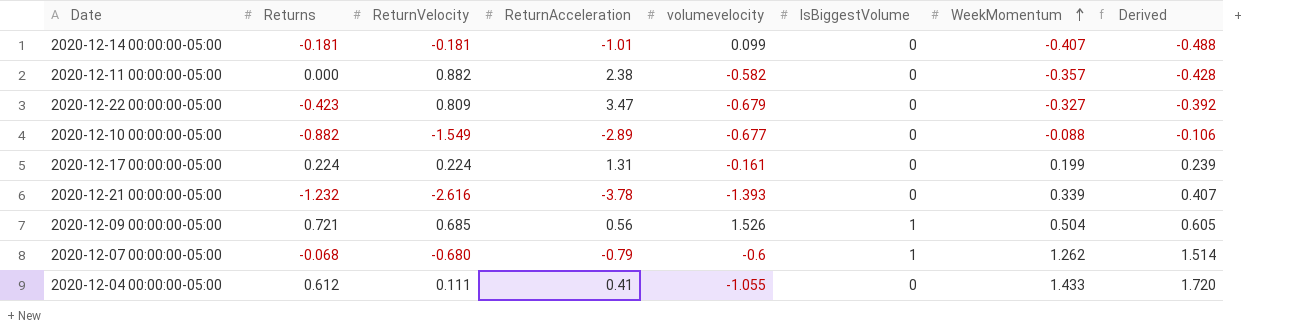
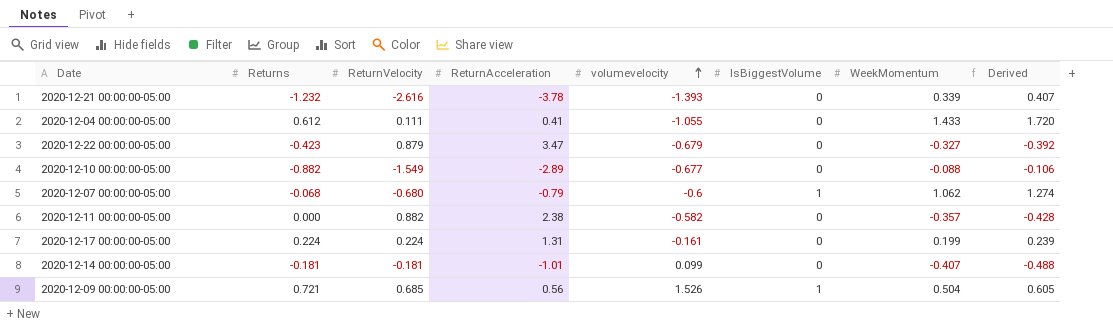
row order: WeekMomentum ascending -> volumevelocity ascending
2020-12-22 00:00:00-05:00 | ReturnVelocity: 0.809 -> 0.879
2020-12-07 00:00:00-05:00 | WeekMomentum: 1.262 -> 1.062
2020-12-07 00:00:00-05:00 | Derived: 1.514 -> 1.274

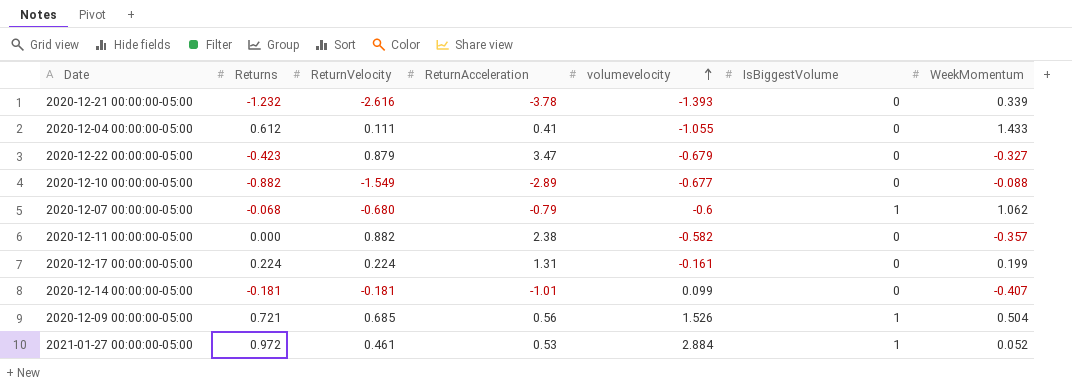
column Derived | formula: [WeekMomentum] * 1.2 -> none
row 2021-01-27 00:00:00-05:00: none -> 0.972 | 0.461 | 0.53 | 2.884 | 1 | 0.052

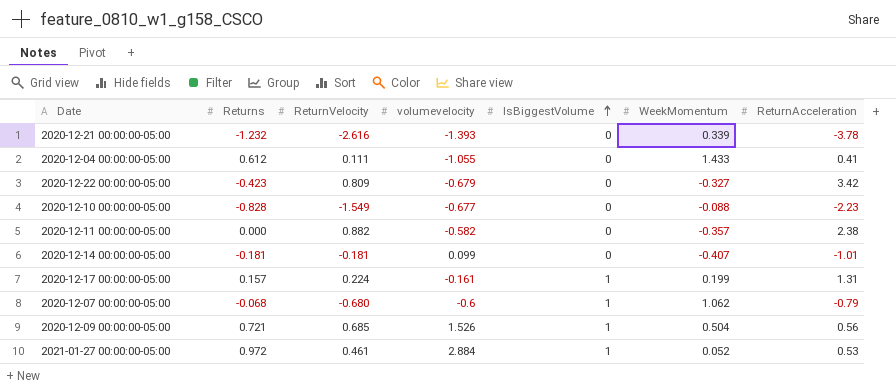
row order: volumevelocity ascending -> IsBiggestVolume ascending
column ReturnAcceleration | position: 4 -> 7
2020-12-22 00:00:00-05:00 | ReturnVelocity: 0.879 -> 0.809
2020-12-22 00:00:00-05:00 | ReturnAcceleration: 3.47 -> 3.42
2020-12-10 00:00:00-05:00 | Returns: -0.882 -> -0.828
2020-12-10 00:00:00-05:00 | ReturnAcceleration: -2.89 -> -2.23
2020-12-17 00:00:00-05:00 | Returns: 0.224 -> 0.157
2020-12-17 00:00:00-05:00 | IsBiggestVolume: 0 -> 1

